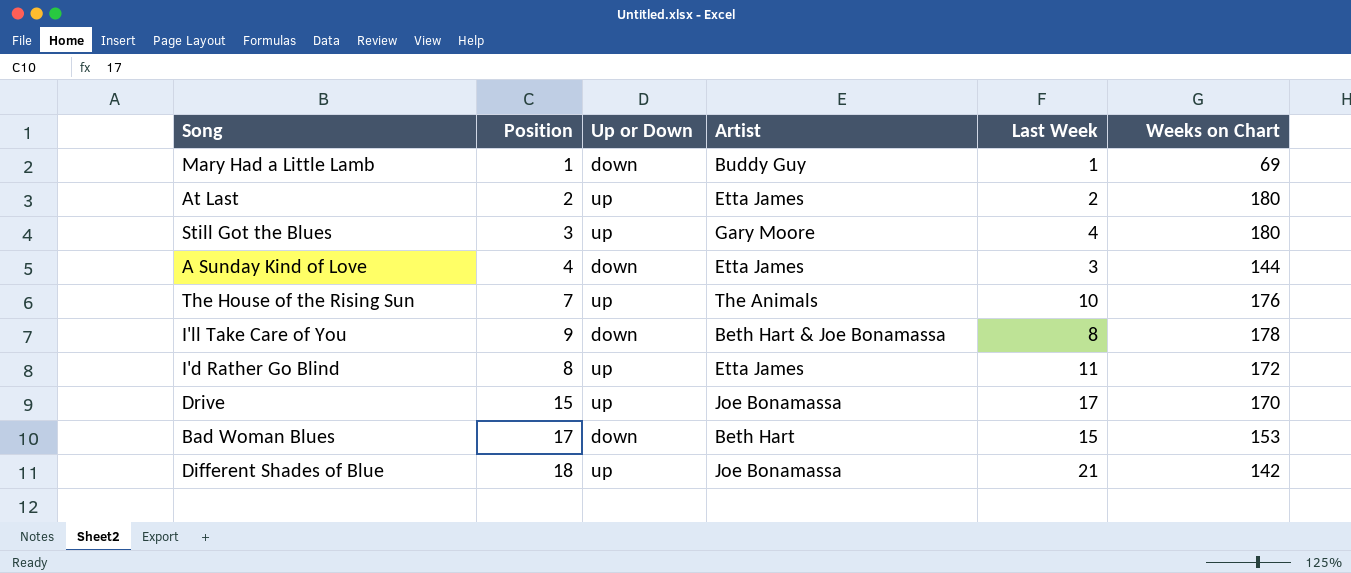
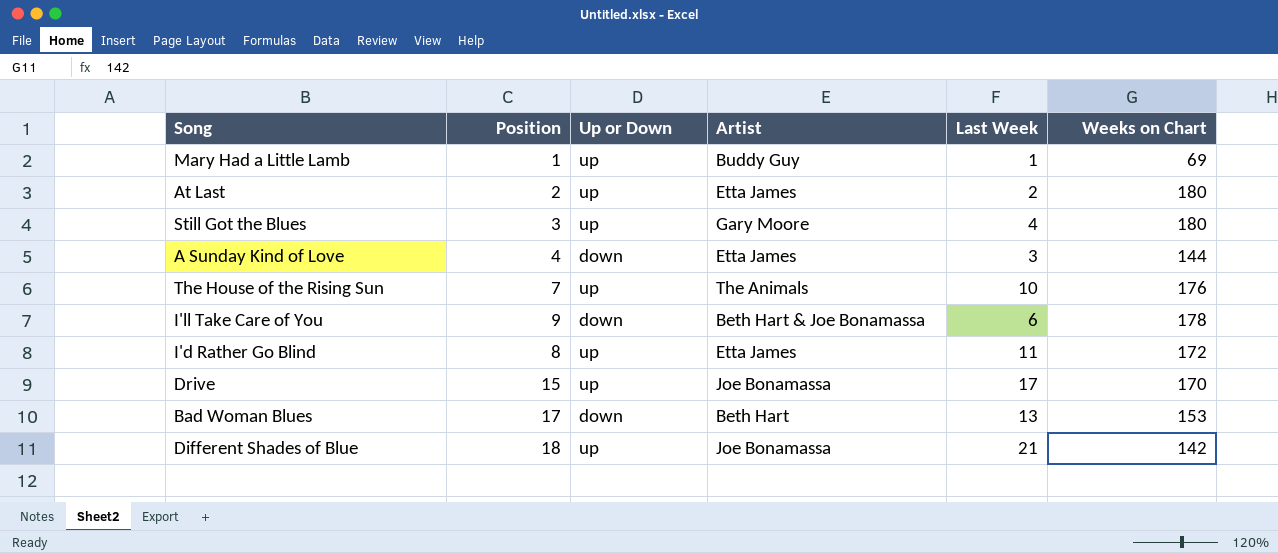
Mary Had a Little Lamb | Up or Down: down -> up
I'll Take Care of You | Last Week: 8 -> 6
Bad Woman Blues | Last Week: 15 -> 13

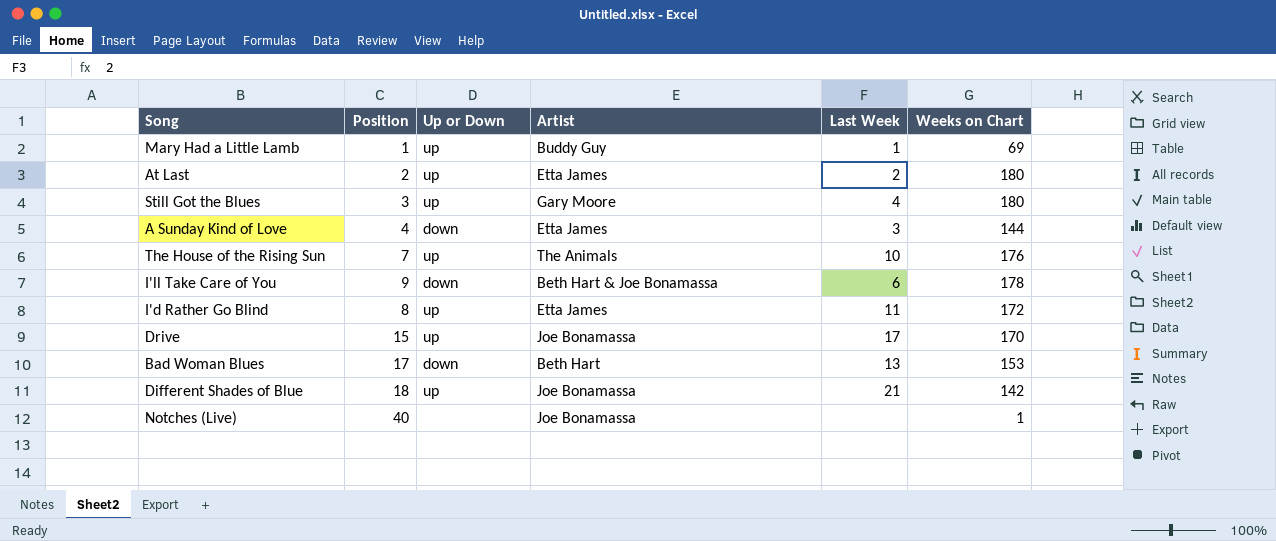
row Notches (Live): none -> 40 | none | Joe Bonamassa | none | 1

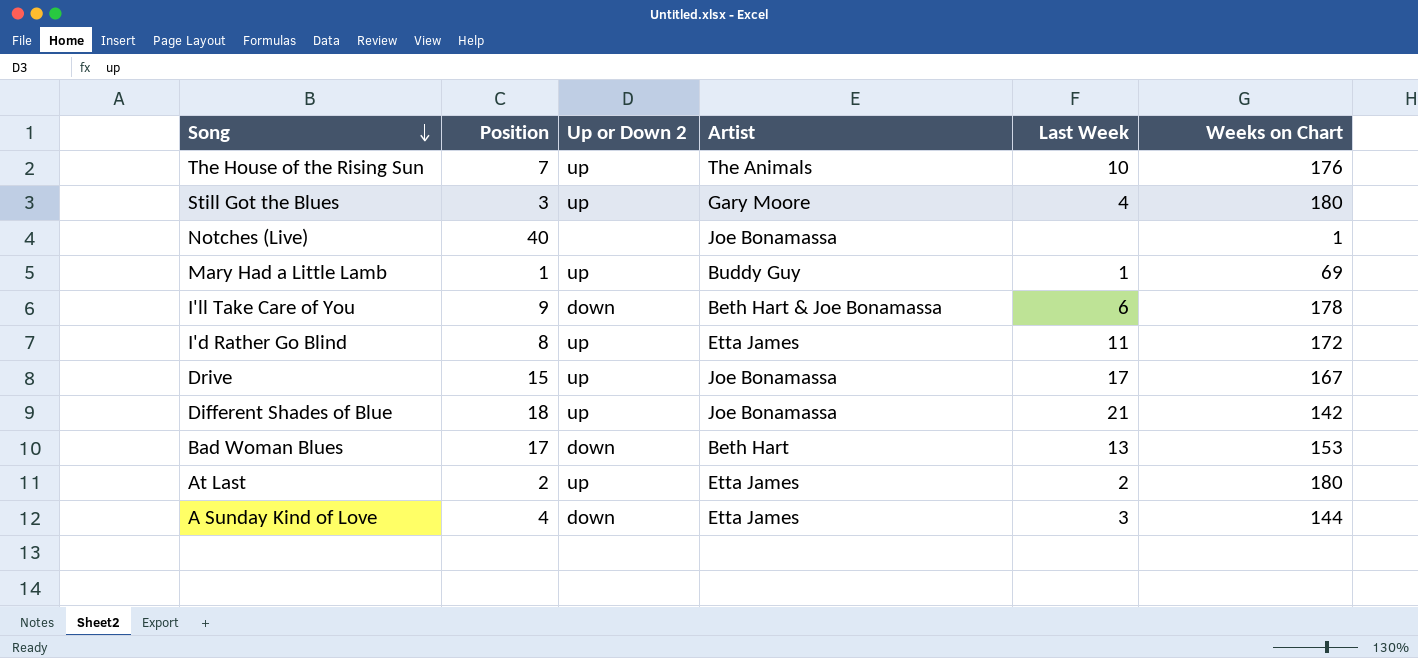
row order: none -> Song descending
column name: Up or Down -> Up or Down 2
Drive | Weeks on Chart: 170 -> 167

